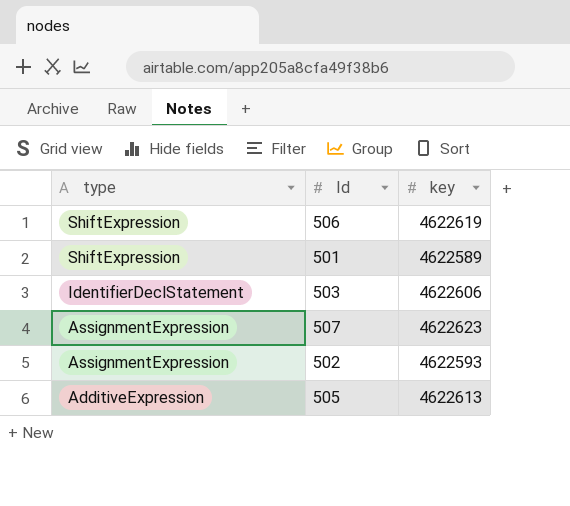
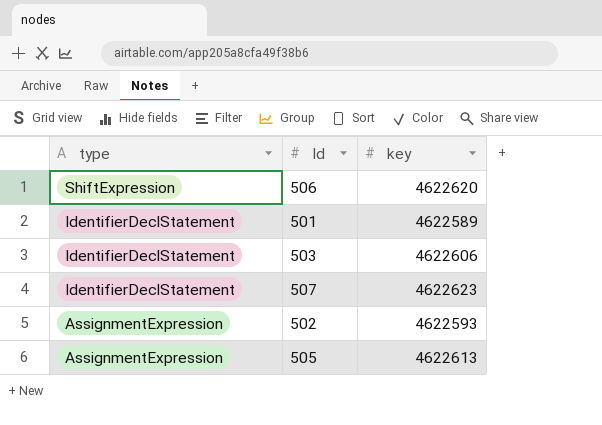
506 | key: 4622619 -> 4622620
501 | type: ShiftExpression -> IdentifierDeclStatement
507 | type: AssignmentExpression -> IdentifierDeclStatement
505 | type: AdditiveExpression -> AssignmentExpression

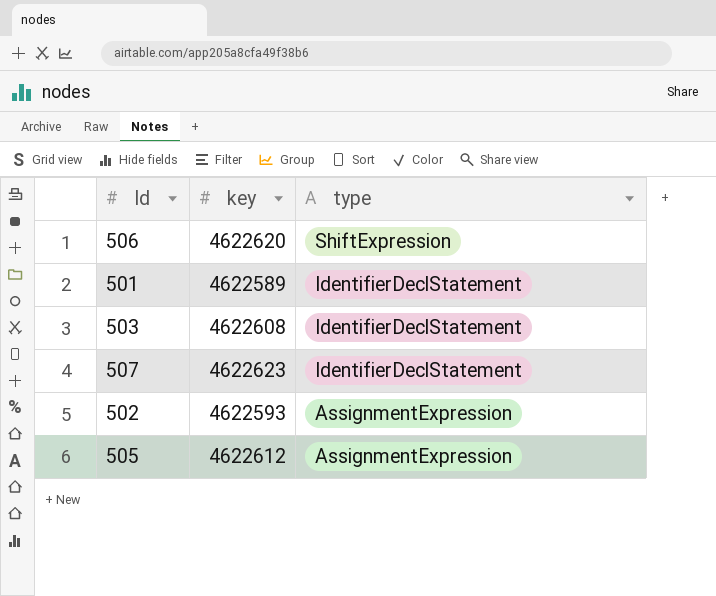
column type | position: 1 -> 3
503 | key: 4622606 -> 4622608
505 | key: 4622613 -> 4622612

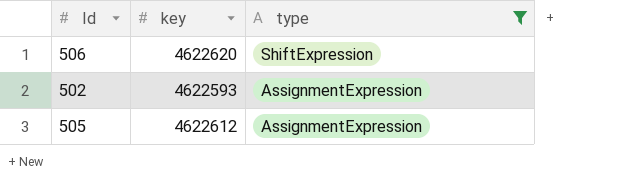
filter: none -> type != IdentifierDeclStatement

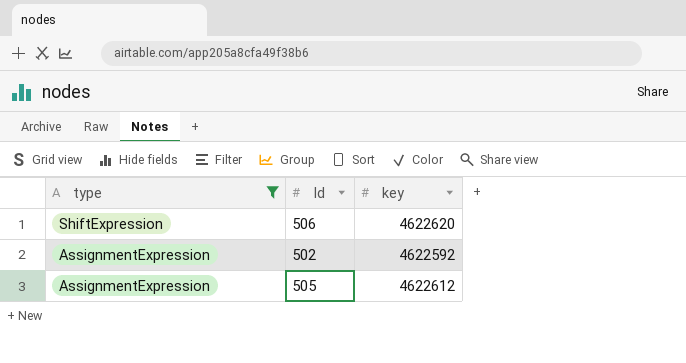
column type | position: 3 -> 1
502 | key: 4622593 -> 4622592

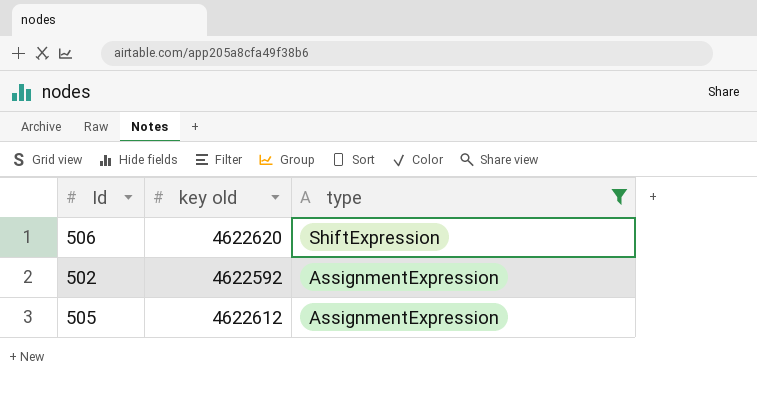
column name: key -> key old
column type | position: 1 -> 3

